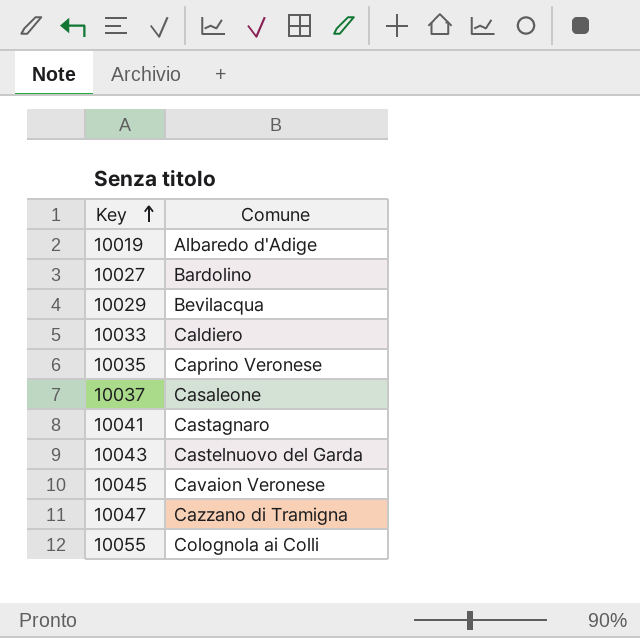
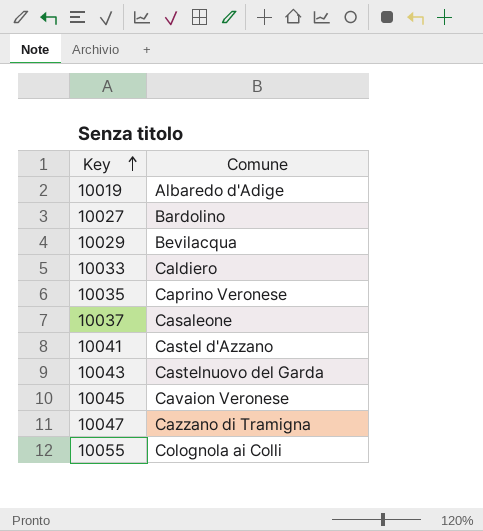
10041 | Comune: Castagnaro -> Castel d'Azzano

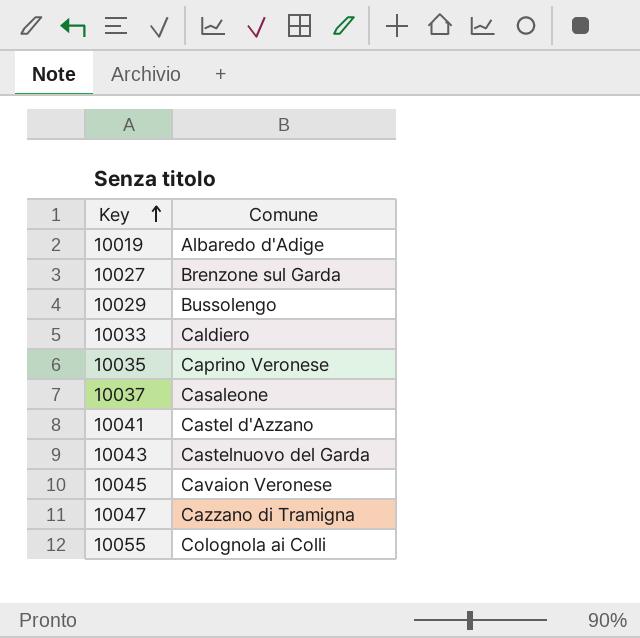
10027 | Comune: Bardolino -> Brenzone sul Garda
10029 | Comune: Bevilacqua -> Bussolengo

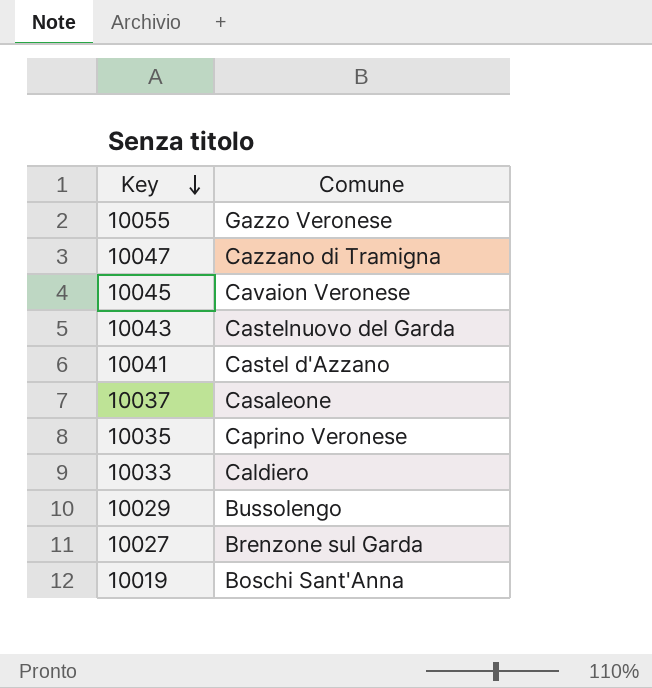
row order: Key ascending -> Key descending
10055 | Comune: Colognola ai Colli -> Gazzo Veronese
10019 | Comune: Albaredo d'Adige -> Boschi Sant'Anna

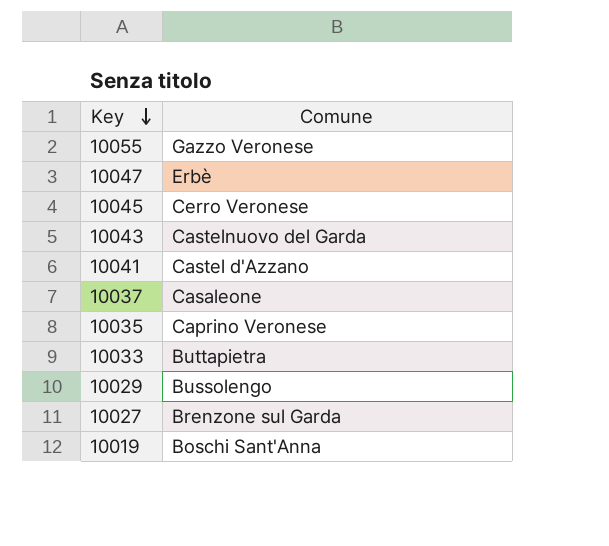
10047 | Comune: Cazzano di Tramigna -> Erbè
10045 | Comune: Cavaion Veronese -> Cerro Veronese
10033 | Comune: Caldiero -> Buttapietra

